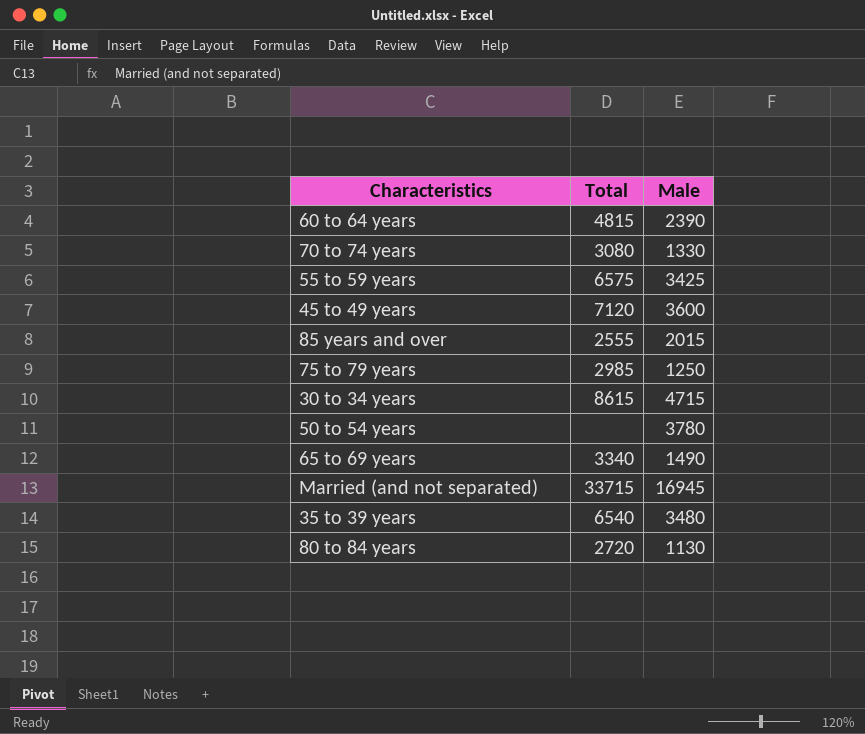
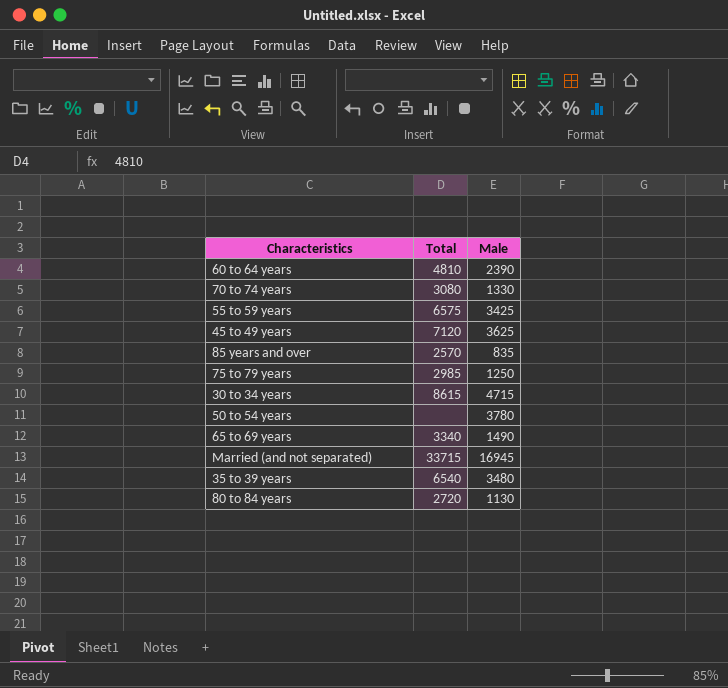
60 to 64 years | Total: 4815 -> 4810
45 to 49 years | Male: 3600 -> 3625
85 years and over | Total: 2555 -> 2570
85 years and over | Male: 2015 -> 835

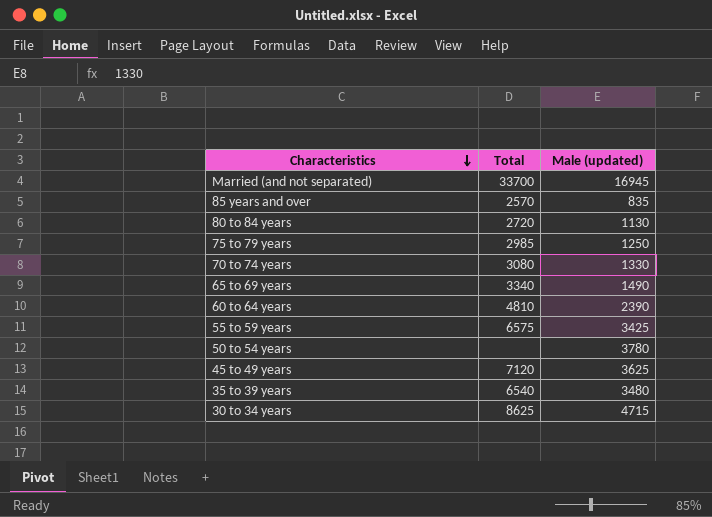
row order: none -> Characteristics descending
column name: Male -> Male (updated)
Married (and not separated) | Total: 33715 -> 33700
30 to 34 years | Total: 8615 -> 8625

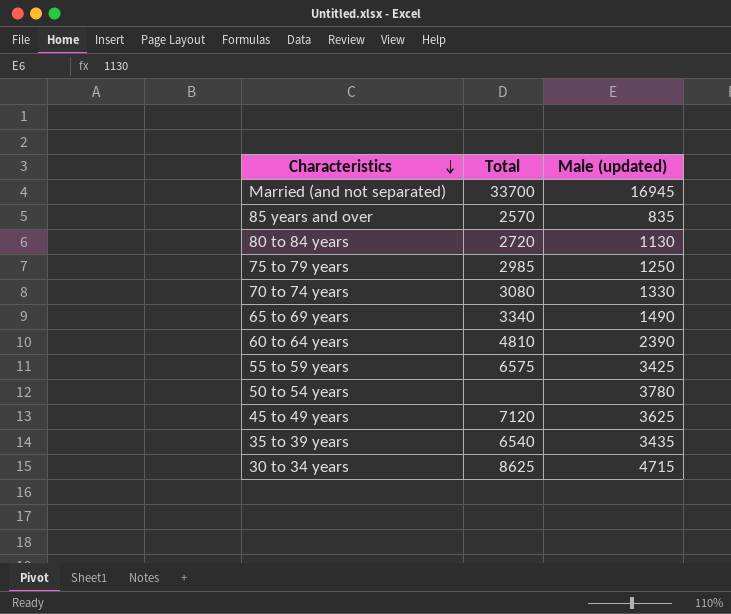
35 to 39 years | Male (updated): 3480 -> 3435

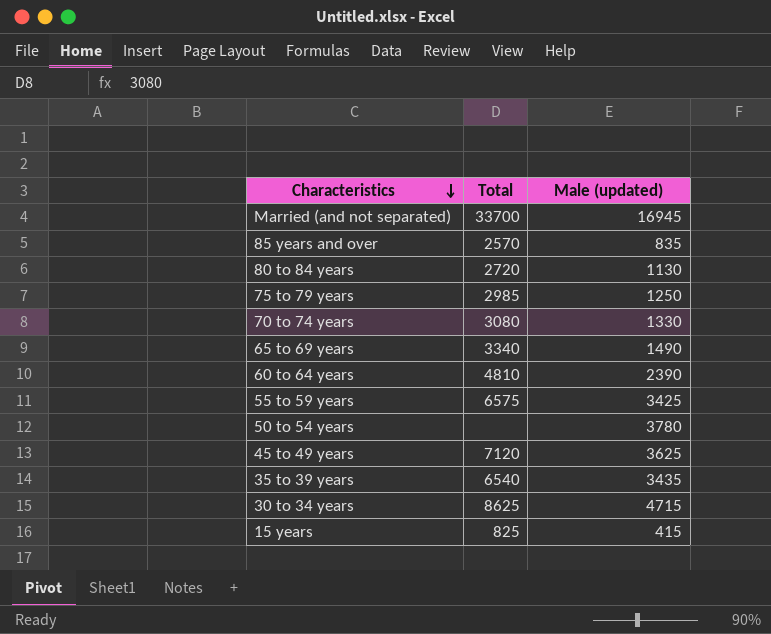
row 15 years: none -> 825 | 415

